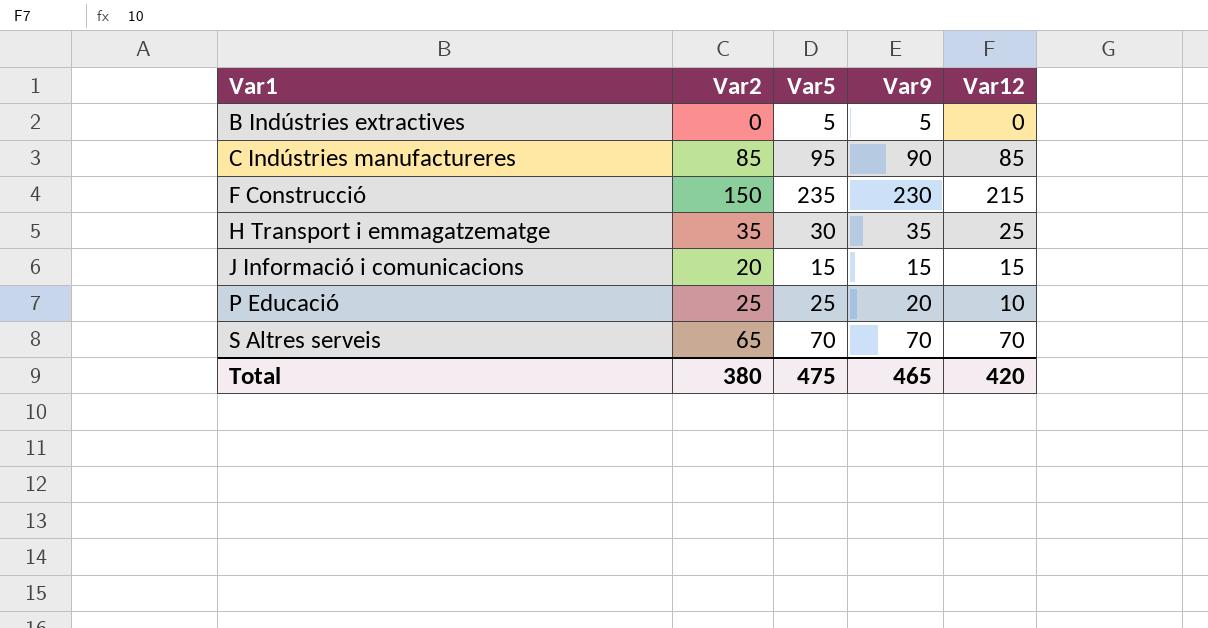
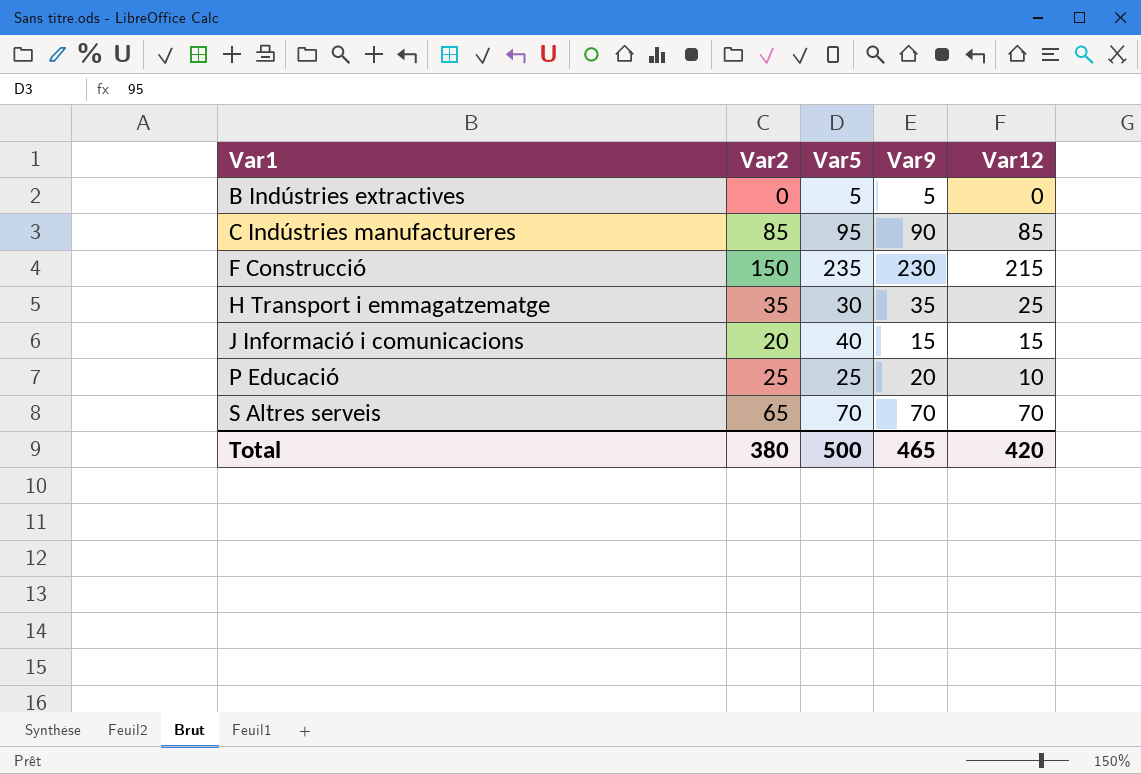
J Informació i comunicacions | Var5: 15 -> 40
Total | Var5: 475 -> 500

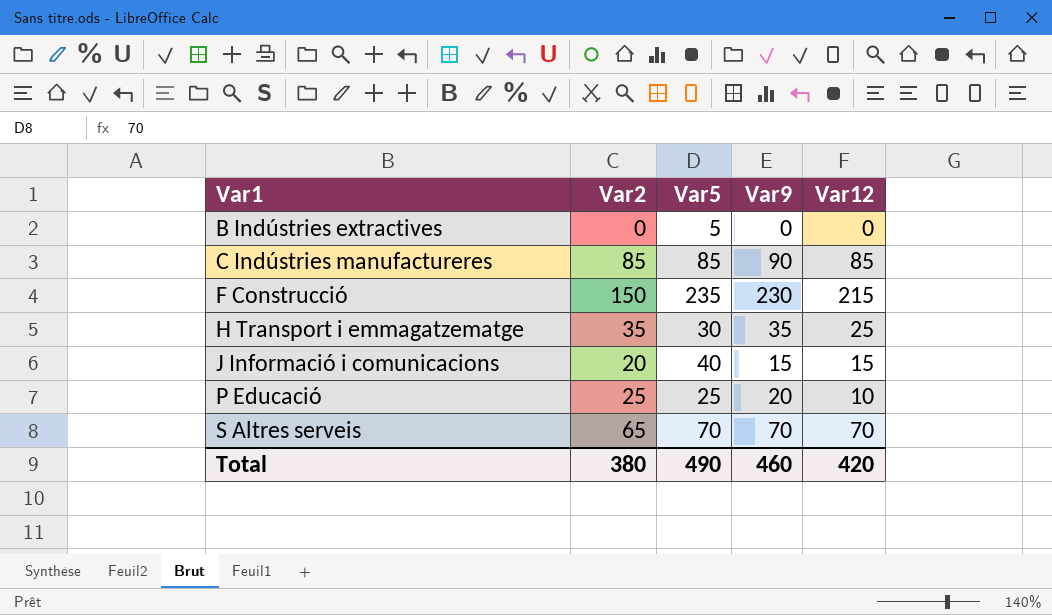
B Indústries extractives | Var9: 5 -> 0
C Indústries manufactureres | Var5: 95 -> 85
Total | Var5: 500 -> 490
Total | Var9: 465 -> 460

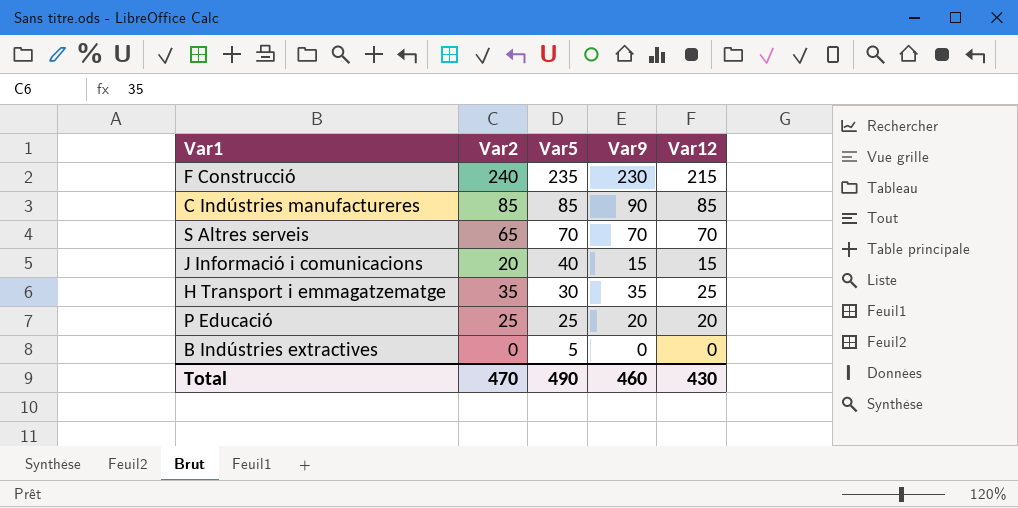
row order: Var1 ascending -> Var5 descending
F Construcció | Var2: 150 -> 240
P Educació | Var12: 10 -> 20
Total | Var2: 380 -> 470
Total | Var12: 420 -> 430

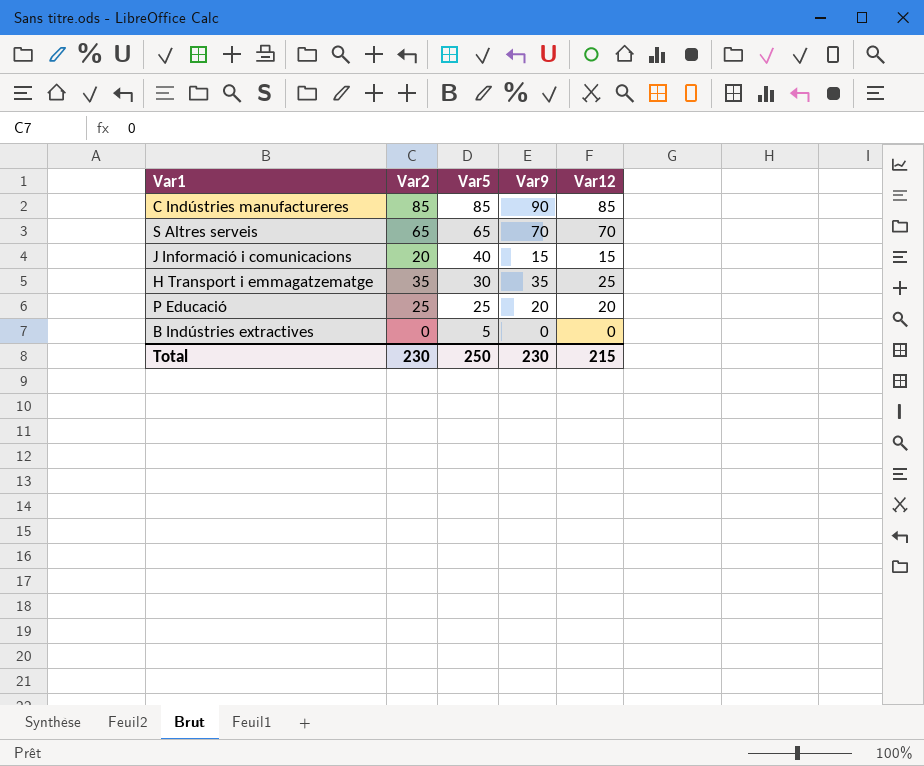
row F Construcció: 240 | 235 | 230 | 215 -> none
S Altres serveis | Var5: 70 -> 65
Total | Var2: 470 -> 230
Total | Var5: 490 -> 250
Total | Var9: 460 -> 230
Total | Var12: 430 -> 215

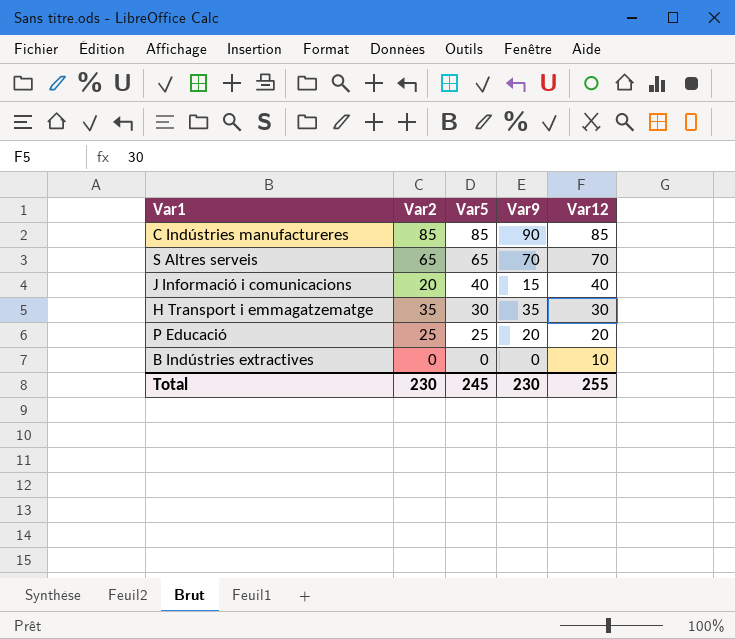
J Informació i comunicacions | Var12: 15 -> 40
H Transport i emmagatzematge | Var12: 25 -> 30
B Indústries extractives | Var5: 5 -> 0
B Indústries extractives | Var12: 0 -> 10
Total | Var5: 250 -> 245
Total | Var12: 215 -> 255

